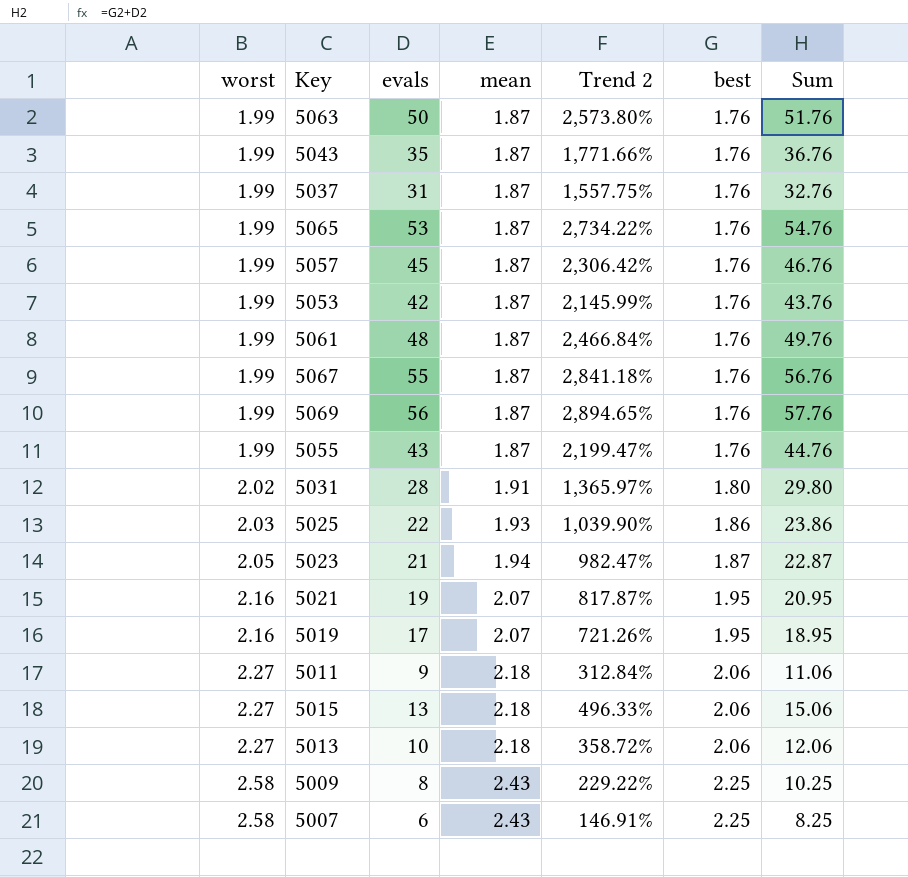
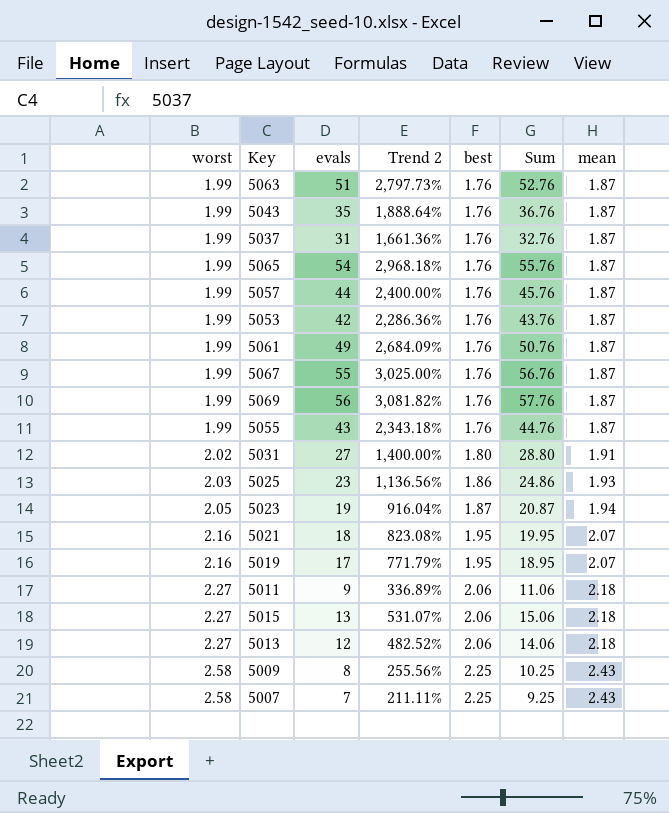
column Trend 2 | formula: ([evals] - [mean]) / [mean] -> ([evals] - [best]) / [best]
column mean | position: 4 -> 7
5063 | evals: 50 -> 51
5063 | Sum: 51.76 -> 52.76
5065 | evals: 53 -> 54
5065 | Sum: 54.76 -> 55.76
5057 | evals: 45 -> 44
5057 | Sum: 46.76 -> 45.76
5061 | evals: 48 -> 49
5061 | Sum: 49.76 -> 50.76
5031 | evals: 28 -> 27
5031 | Sum: 29.80 -> 28.80
5025 | evals: 22 -> 23
5025 | Sum: 23.86 -> 24.86
5023 | evals: 21 -> 19
5023 | Sum: 22.87 -> 20.87
5021 | evals: 19 -> 18
5021 | Sum: 20.95 -> 19.95
5013 | evals: 10 -> 12
5013 | Sum: 12.06 -> 14.06
5007 | evals: 6 -> 7
5007 | Sum: 8.25 -> 9.25

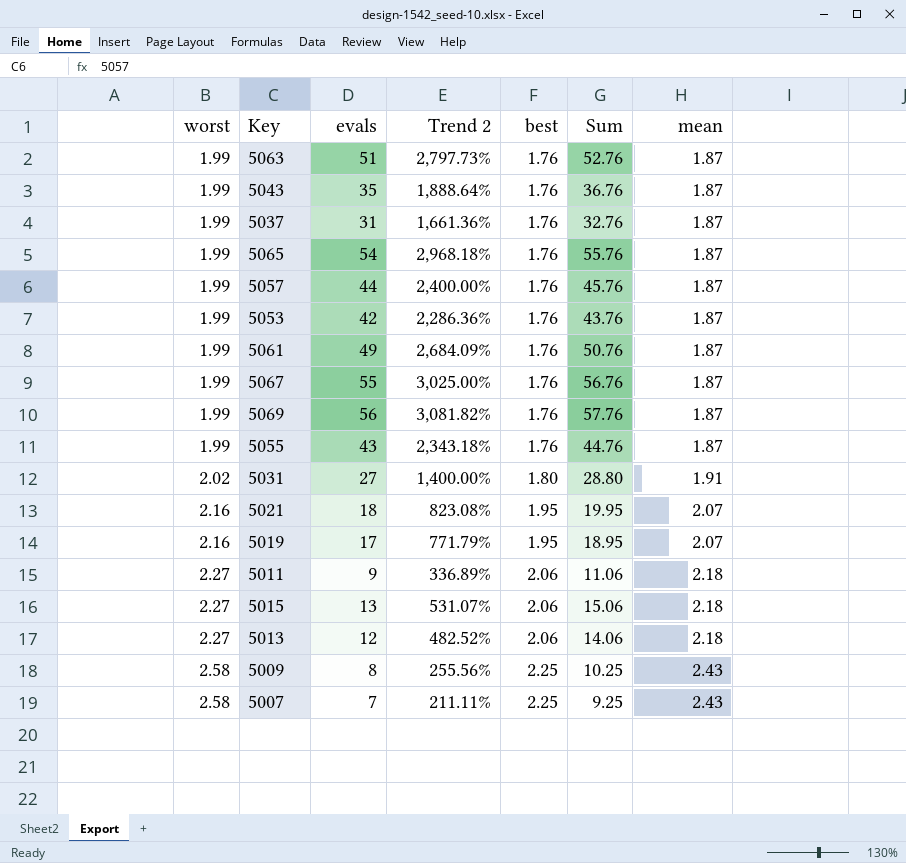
row 5025: 2.03 | 23 | 1,136.56% | 1.86 | 24.86 | 1.93 -> none
row 5023: 2.05 | 19 | 916.04% | 1.87 | 20.87 | 1.94 -> none

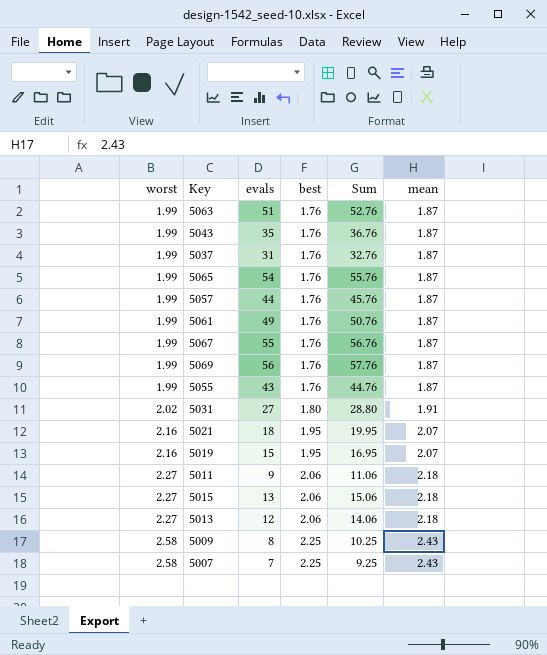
column Trend 2 | formula: ([evals] - [best]) / [best] -> none
row 5053: 1.99 | 42 | 2,286.36% | 1.76 | 43.76 | 1.87 -> none
5019 | evals: 17 -> 15
5019 | Sum: 18.95 -> 16.95

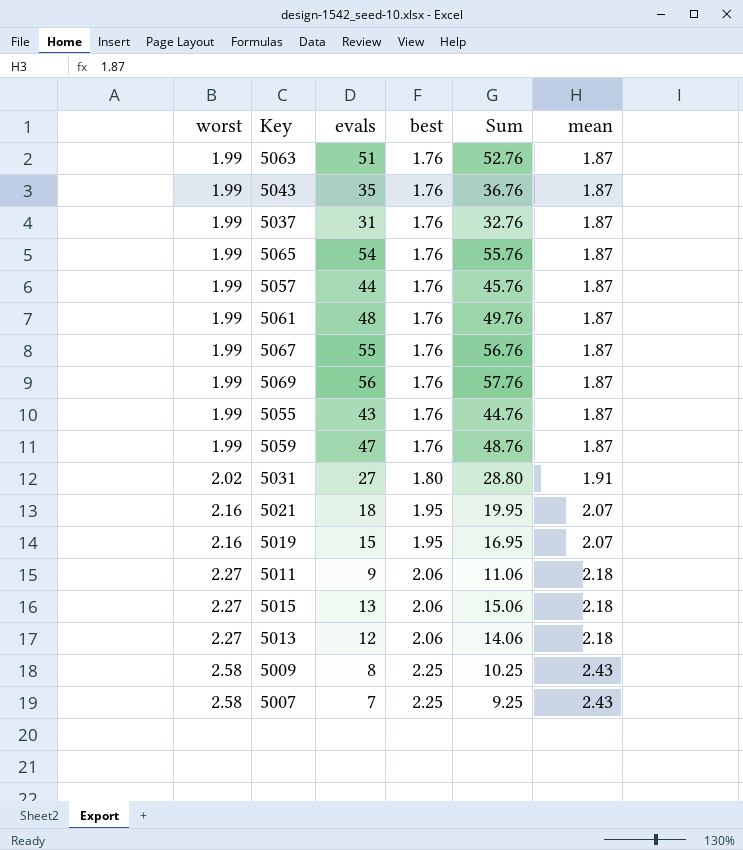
5061 | evals: 49 -> 48
5061 | Sum: 50.76 -> 49.76
row 5059: none -> 1.99 | 47 | 1.76 | 48.76 | 1.87

